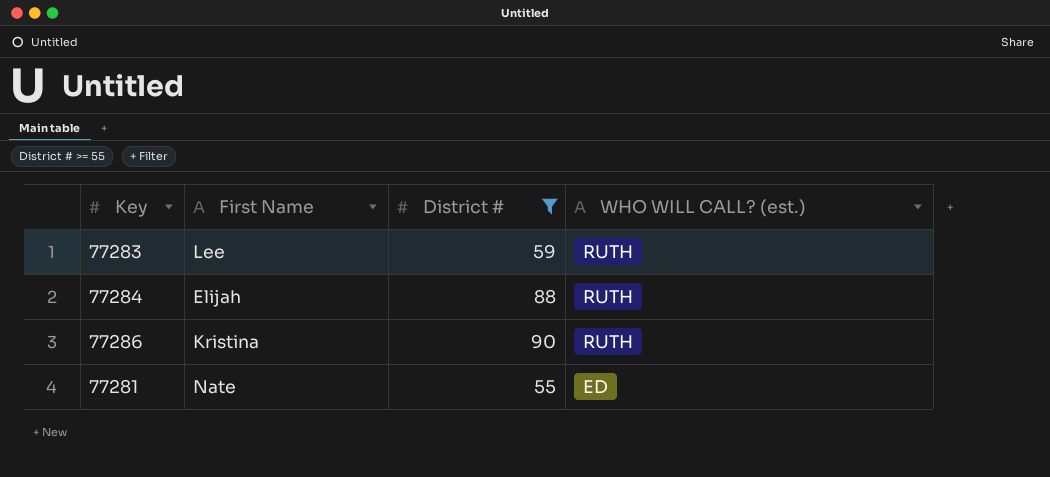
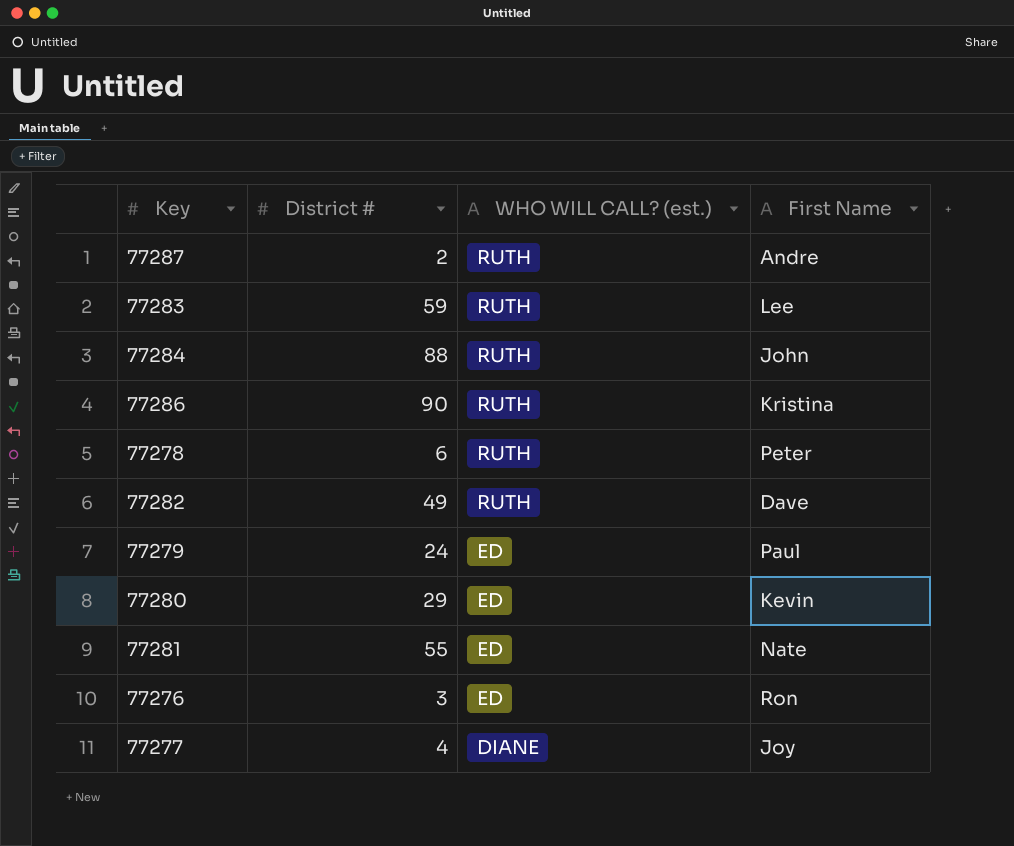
filter: District # >= 55 -> none
column First Name | position: 2 -> 4
77284 | First Name: Elijah -> John

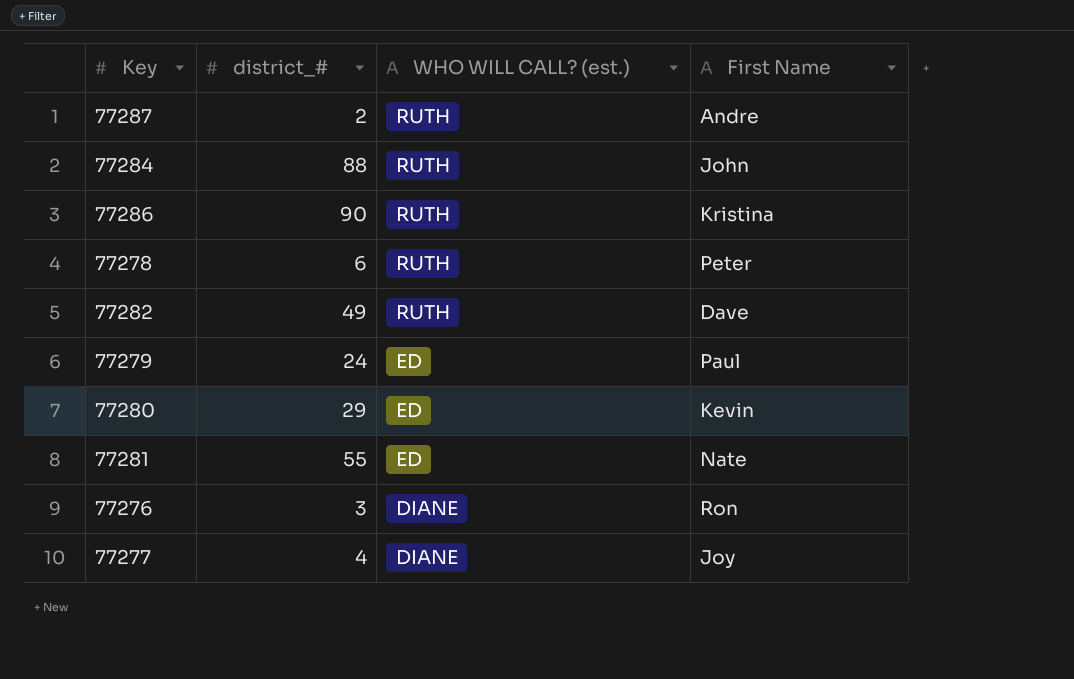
column name: District # -> district_#
row 77283: 59 | RUTH | Lee -> none
77276 | WHO WILL CALL? (est.): ED -> DIANE

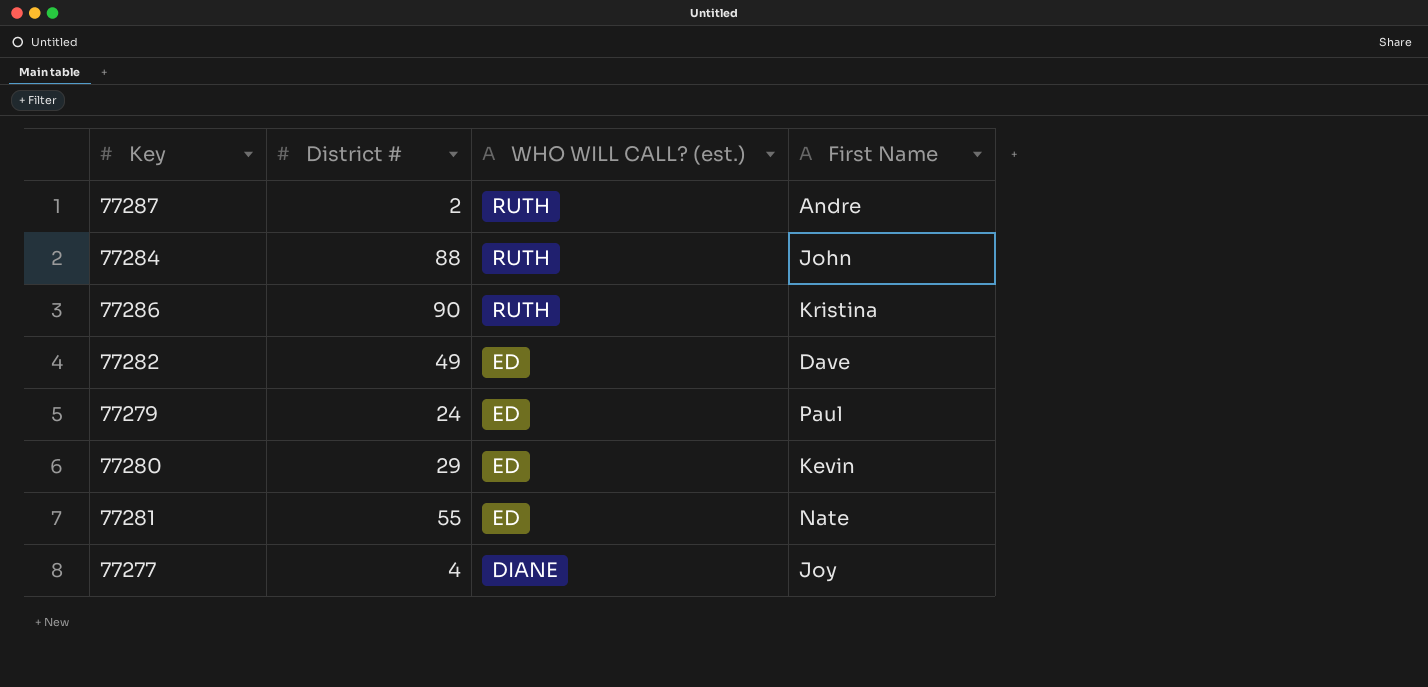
column name: district_# -> District #
row 77278: 6 | RUTH | Peter -> none
row 77276: 3 | DIANE | Ron -> none
77282 | WHO WILL CALL? (est.): RUTH -> ED

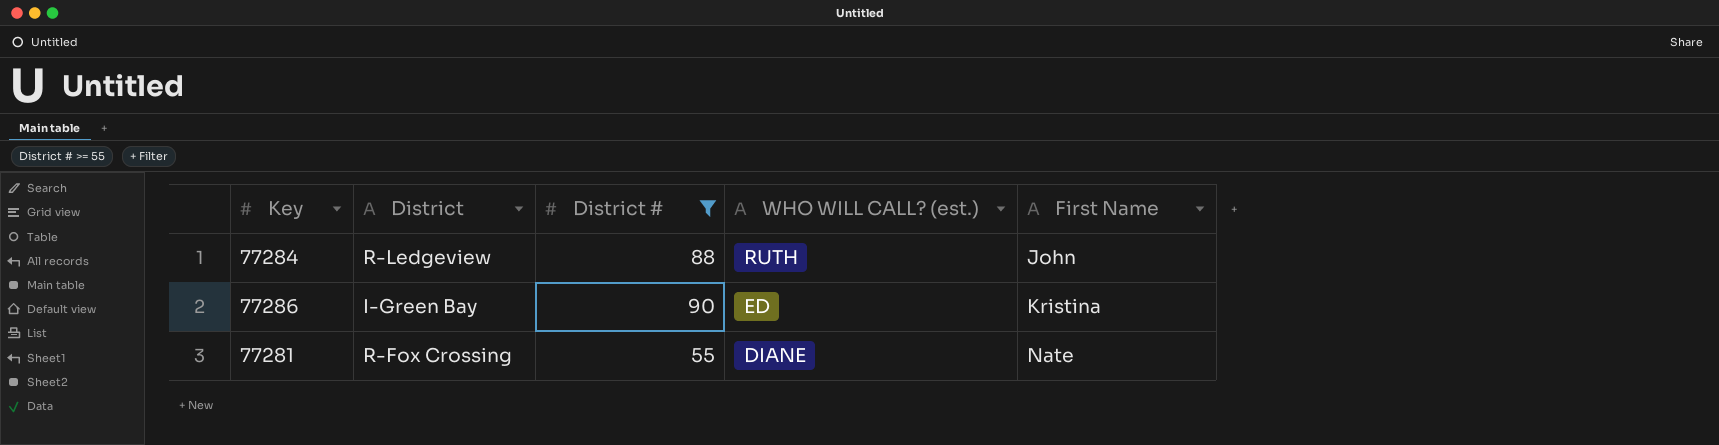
filter: none -> District # >= 55
column District | position: none -> 2
77286 | WHO WILL CALL? (est.): RUTH -> ED
77281 | WHO WILL CALL? (est.): ED -> DIANE

